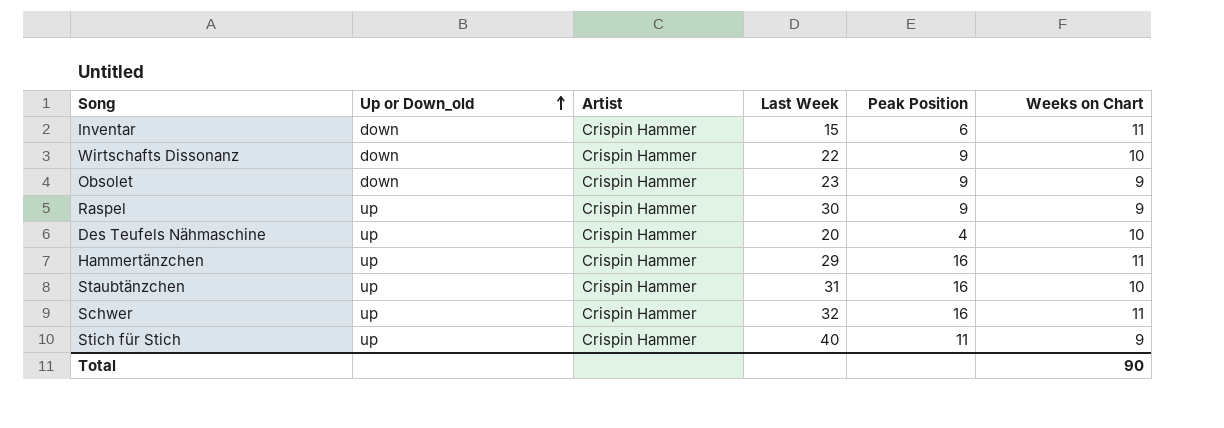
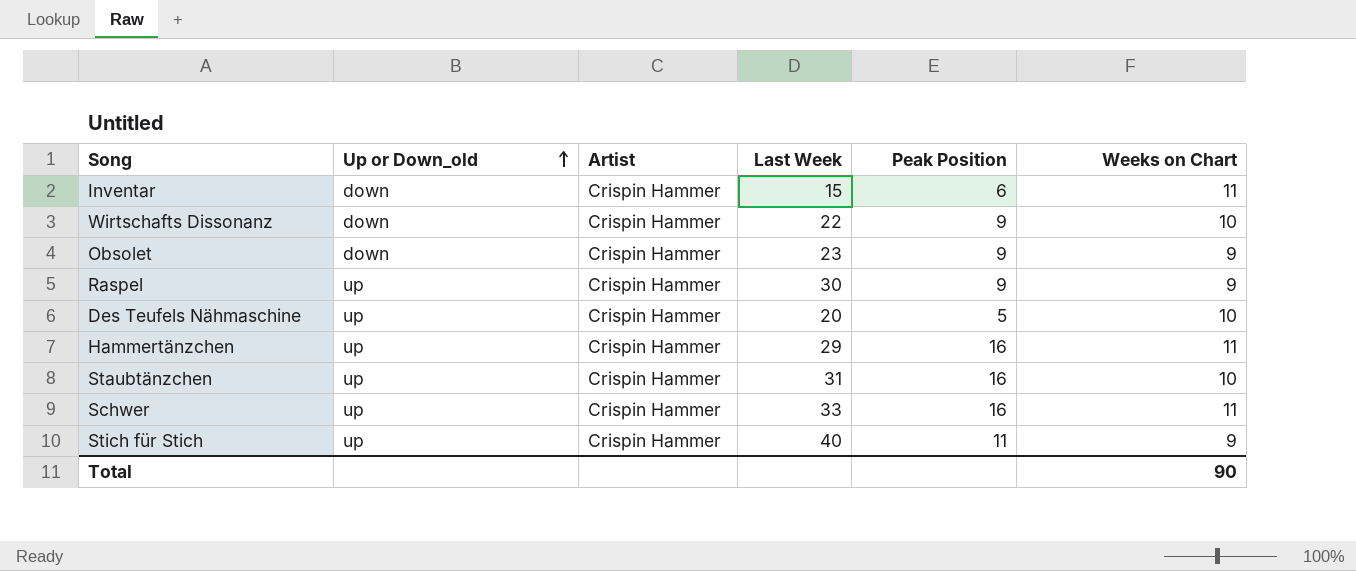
Des Teufels Nähmaschine | Peak Position: 4 -> 5
Schwer | Last Week: 32 -> 33

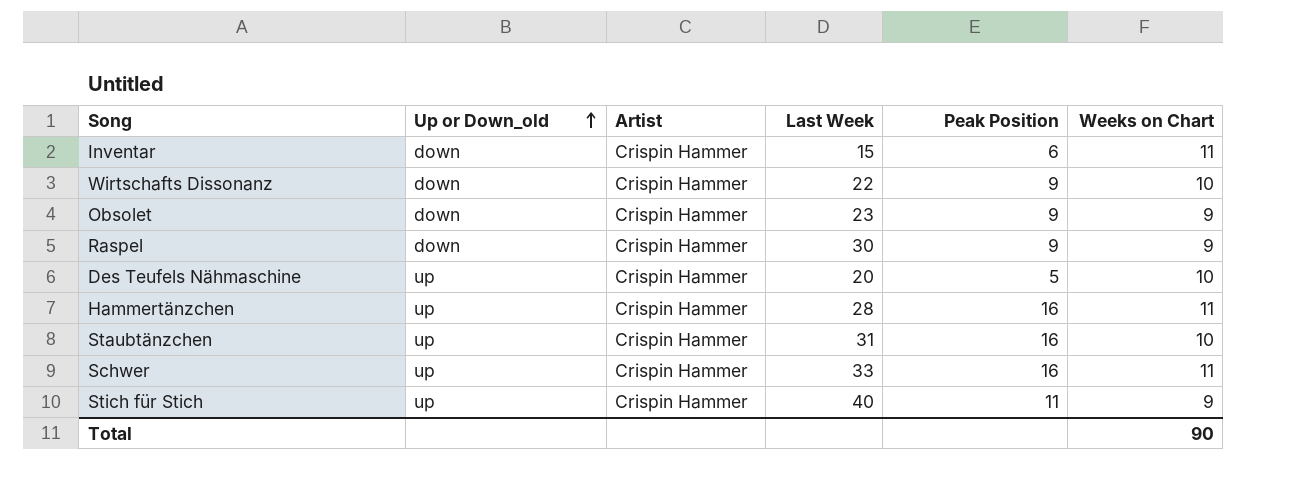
Raspel | Up or Down_old: up -> down
Hammertänzchen | Last Week: 29 -> 28

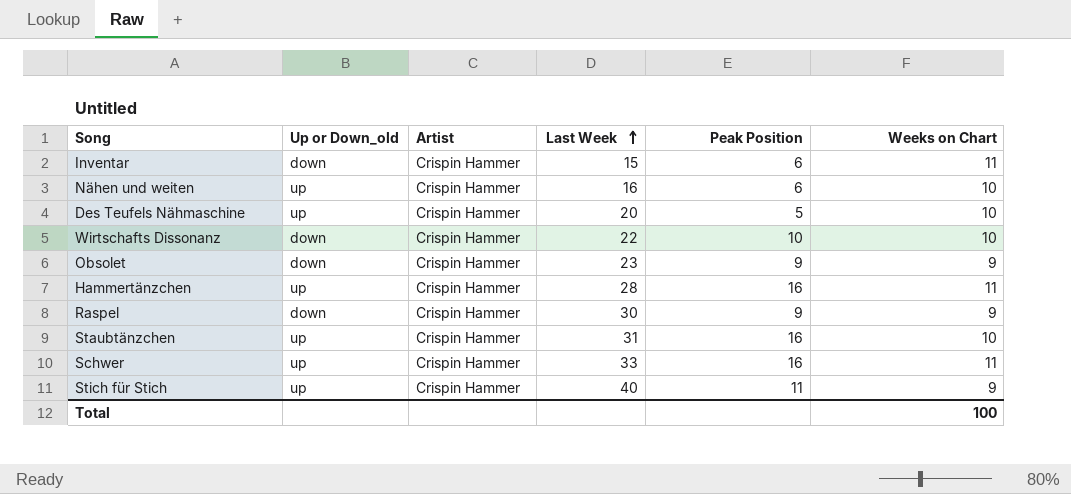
row order: Up or Down_old ascending -> Last Week ascending
row Nähen und weiten: none -> up | Crispin Hammer | 16 | 6 | 10
Wirtschafts Dissonanz | Peak Position: 9 -> 10
Total | Weeks on Chart: 90 -> 100

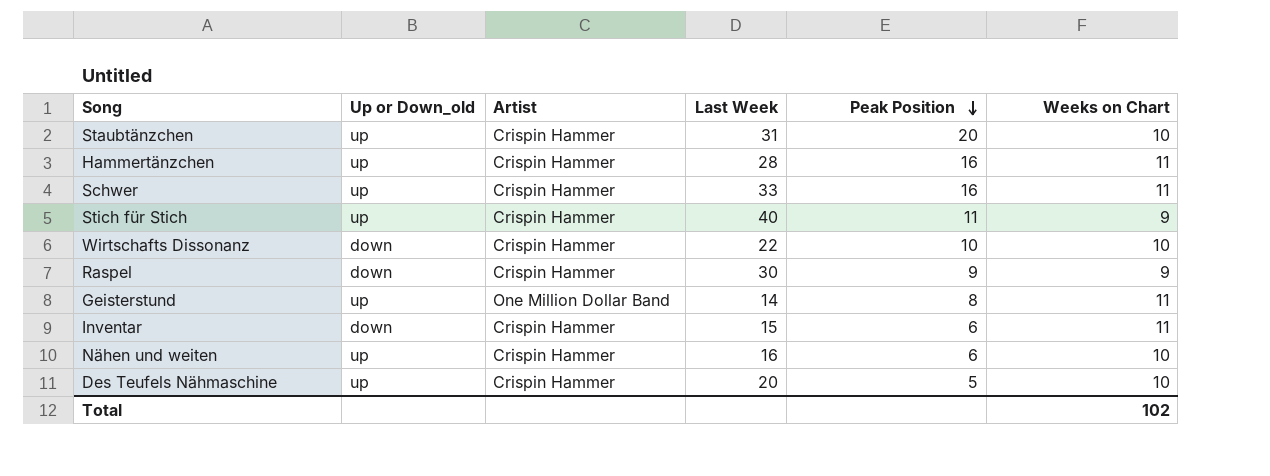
row order: Last Week ascending -> Peak Position descending
row Obsolet: down | Crispin Hammer | 23 | 9 | 9 -> none
Staubtänzchen | Peak Position: 16 -> 20
row Geisterstund: none -> up | One Million Dollar Band | 14 | 8 | 11
Total | Weeks on Chart: 100 -> 102

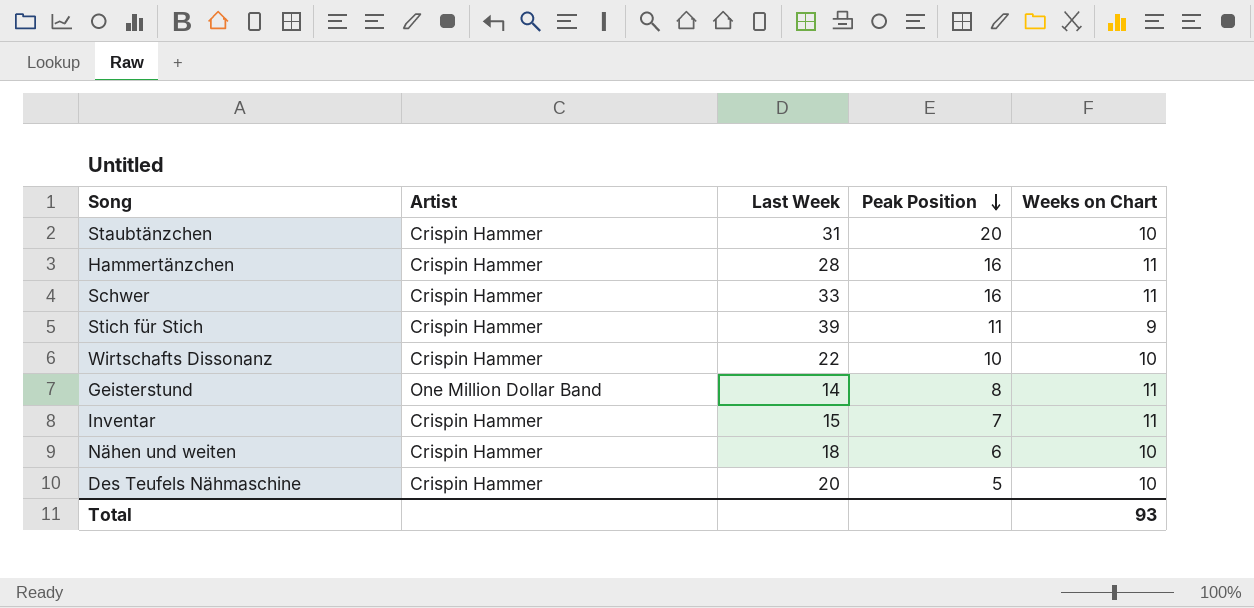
column Up or Down_old | position: 2 -> none
row Raspel: down | Crispin Hammer | 30 | 9 | 9 -> none
Stich für Stich | Last Week: 40 -> 39
Inventar | Peak Position: 6 -> 7
Nähen und weiten | Last Week: 16 -> 18
Total | Weeks on Chart: 102 -> 93

